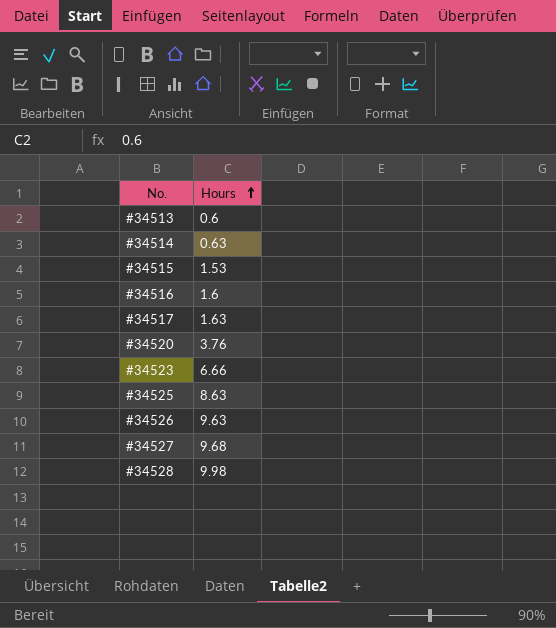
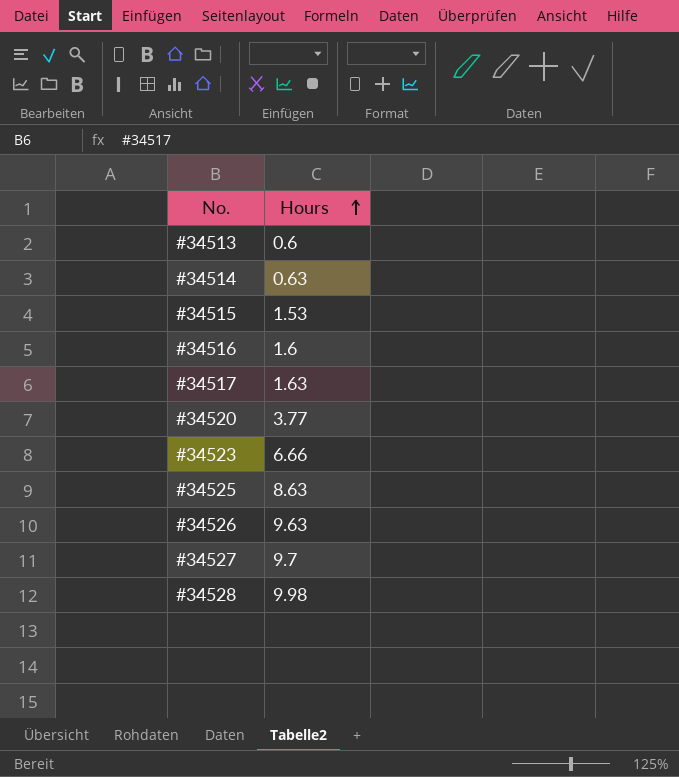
#34520 | Hours: 3.76 -> 3.77
#34527 | Hours: 9.68 -> 9.7

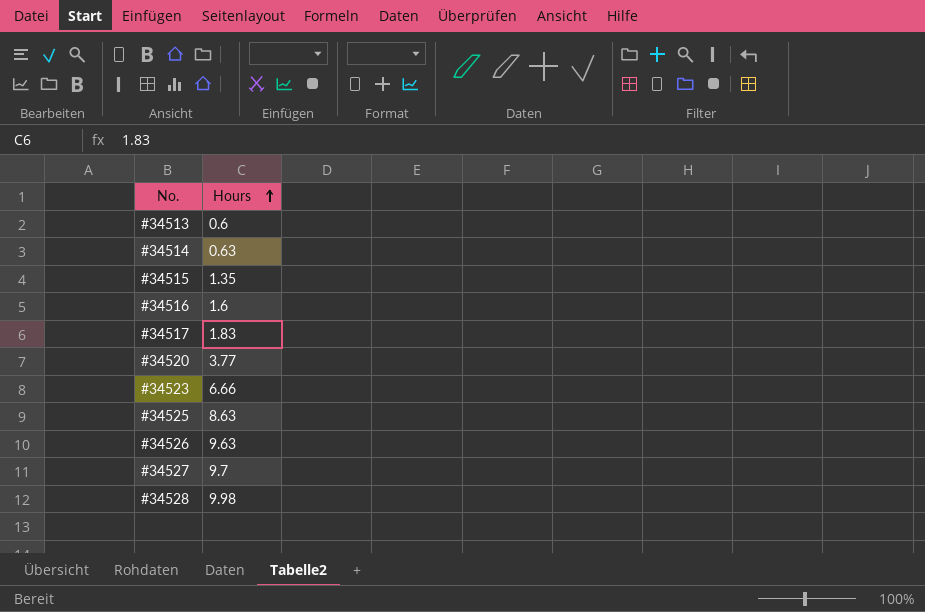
#34515 | Hours: 1.53 -> 1.35
#34517 | Hours: 1.63 -> 1.83

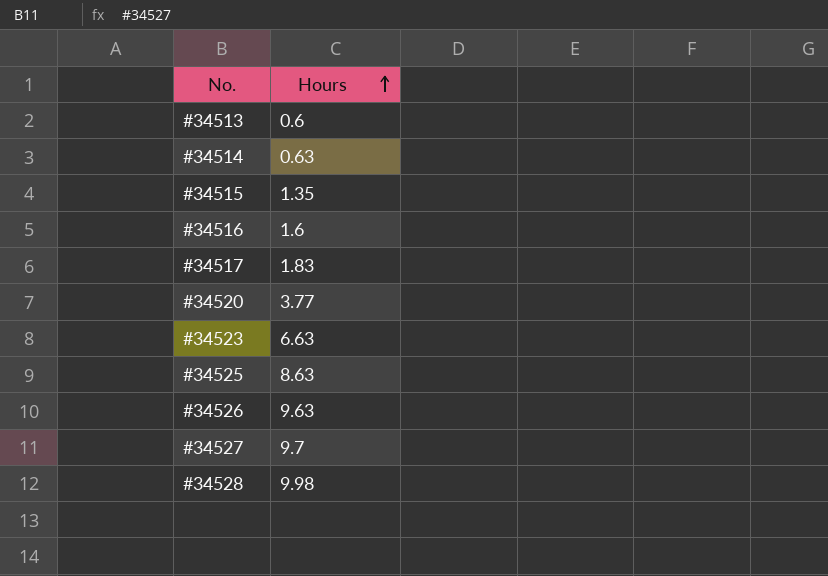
#34523 | Hours: 6.66 -> 6.63

